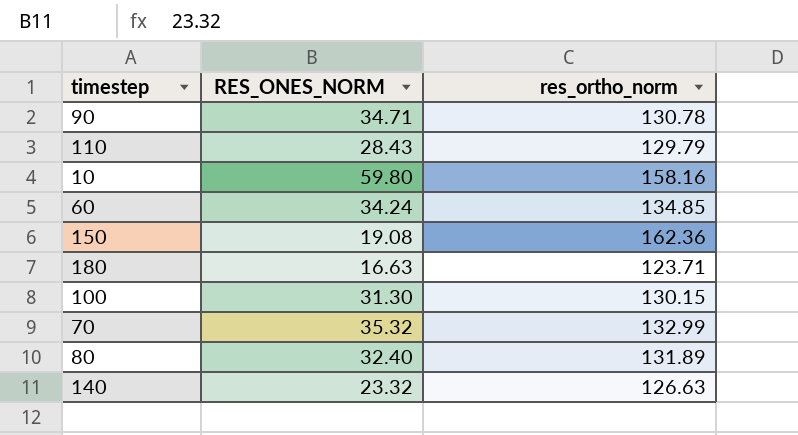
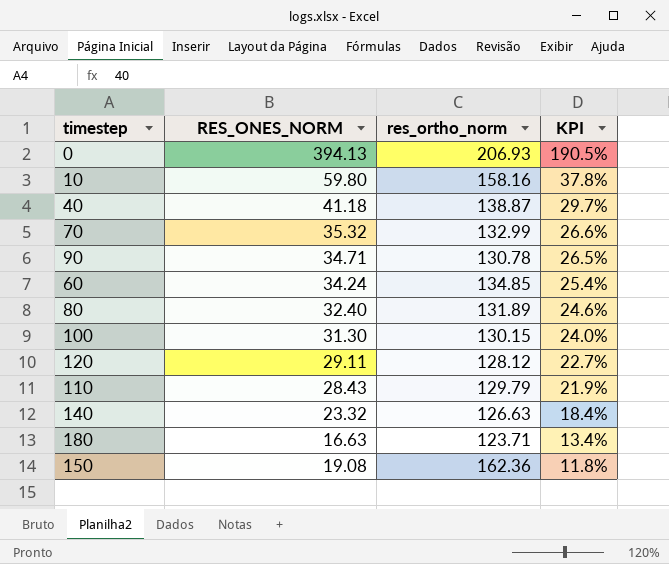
row order: none -> KPI descending
column KPI | formula: none -> [RES_ONES_NORM] / [res_ortho_norm]
row 0: none -> 394.13 | 206.93 | 190.5%
row 40: none -> 41.18 | 138.87 | 29.7%
row 120: none -> 29.11 | 128.12 | 22.7%

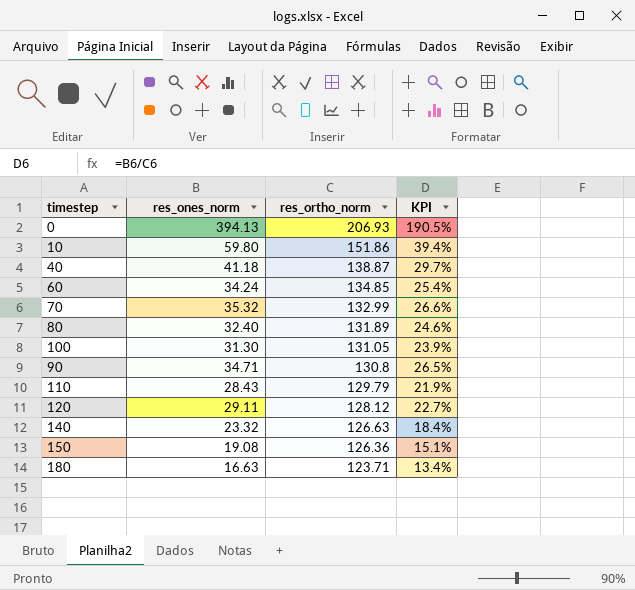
row order: KPI descending -> res_ortho_norm descending
column name: RES_ONES_NORM -> res_ones_norm
10 | res_ortho_norm: 158.16 -> 151.86
10 | KPI: 37.8% -> 39.4%
100 | res_ortho_norm: 130.15 -> 131.05
100 | KPI: 24.0% -> 23.9%
90 | res_ortho_norm: 130.78 -> 130.8
150 | res_ortho_norm: 162.36 -> 126.36
150 | KPI: 11.8% -> 15.1%

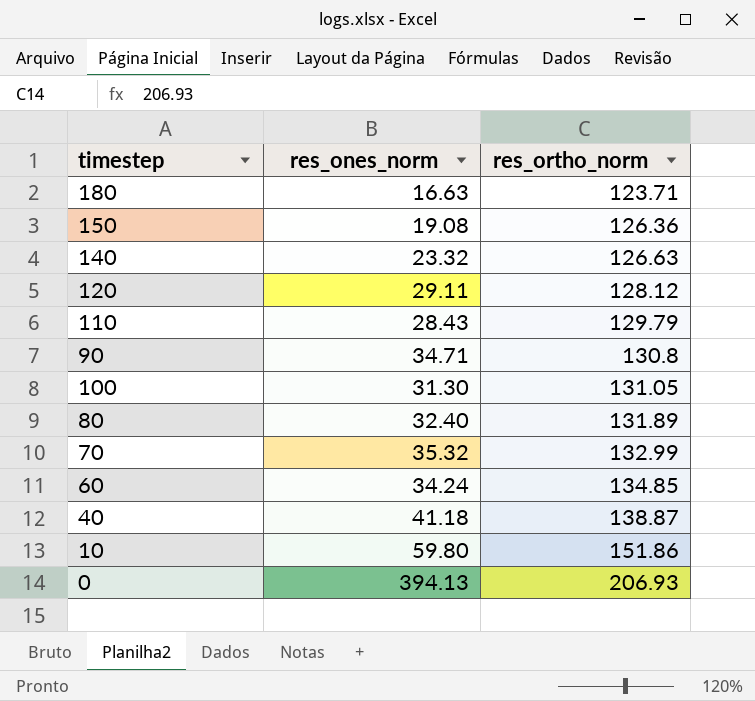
row order: res_ortho_norm descending -> res_ortho_norm ascending
column KPI | formula: [res_ones_norm] / [res_ortho_norm] -> none

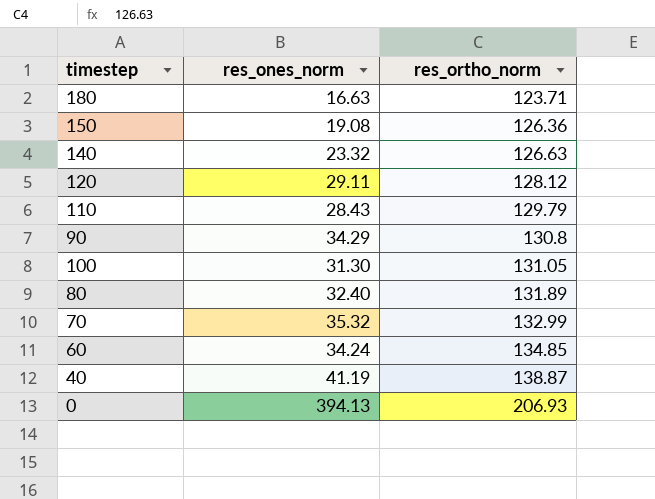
row 10: 59.80 | 151.86 -> none
90 | res_ones_norm: 34.71 -> 34.29
40 | res_ones_norm: 41.18 -> 41.19

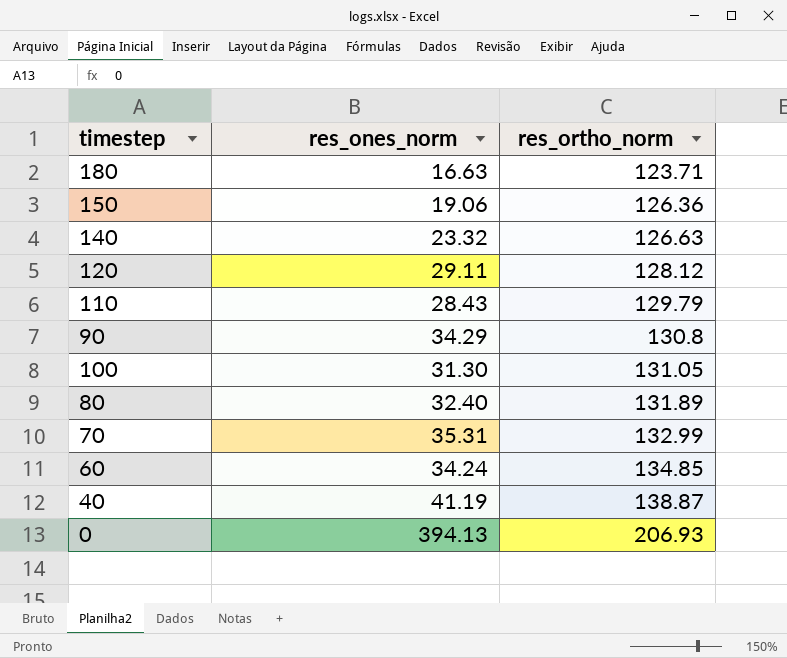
150 | res_ones_norm: 19.08 -> 19.06
70 | res_ones_norm: 35.32 -> 35.31

